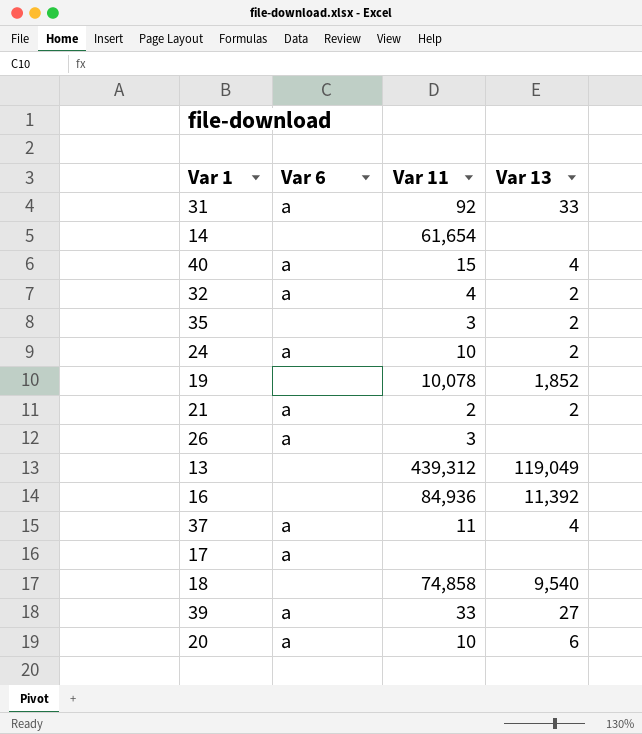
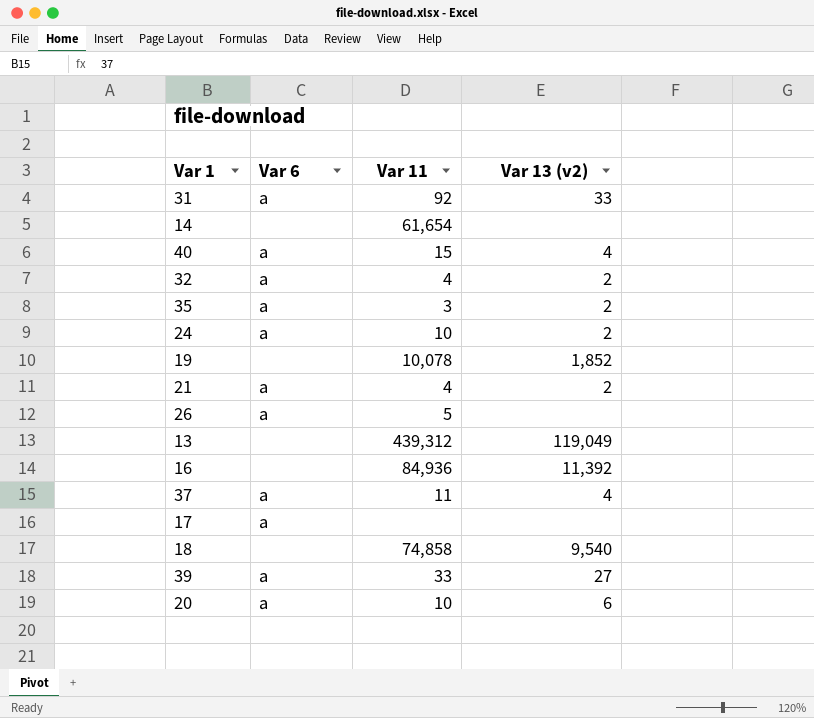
column name: Var 13 -> Var 13 (v2)
35 | Var 6: none -> a
21 | Var 11: 2 -> 4
26 | Var 11: 3 -> 5

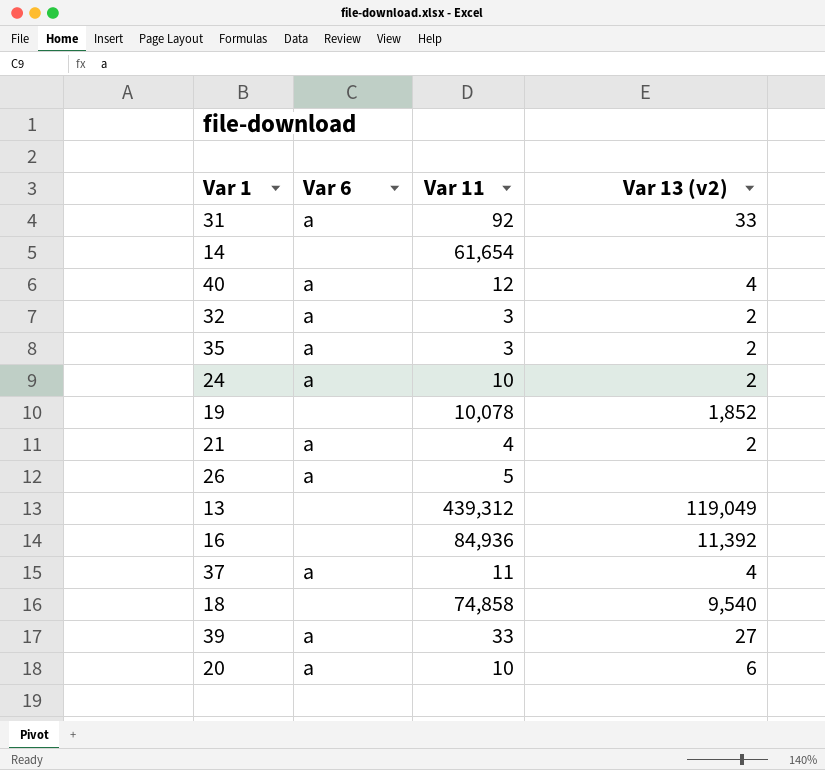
row 17: a | none | none -> none
40 | Var 11: 15 -> 12
32 | Var 11: 4 -> 3

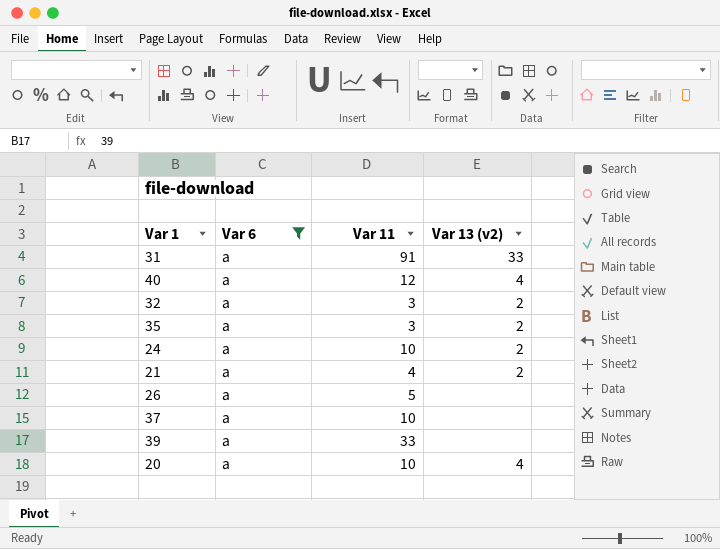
filter: none -> Var 6 = a
31 | Var 11: 92 -> 91
37 | Var 11: 11 -> 10
37 | Var 13 (v2): 4 -> none
39 | Var 13 (v2): 27 -> none
20 | Var 13 (v2): 6 -> 4

